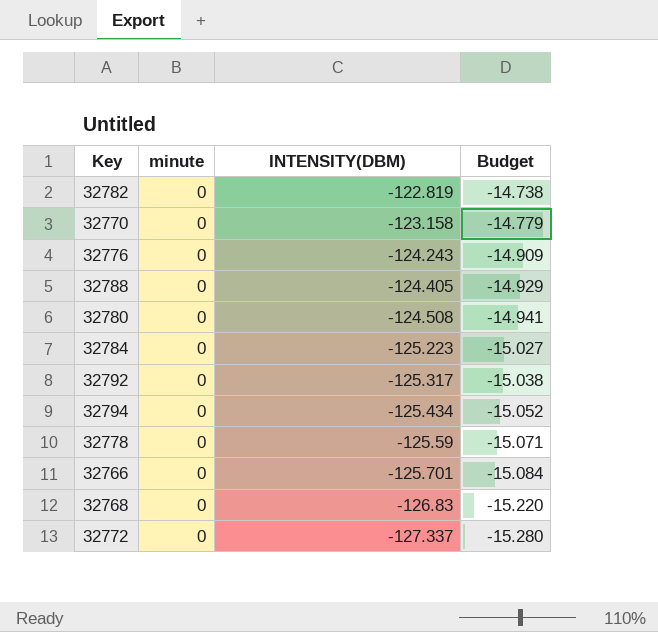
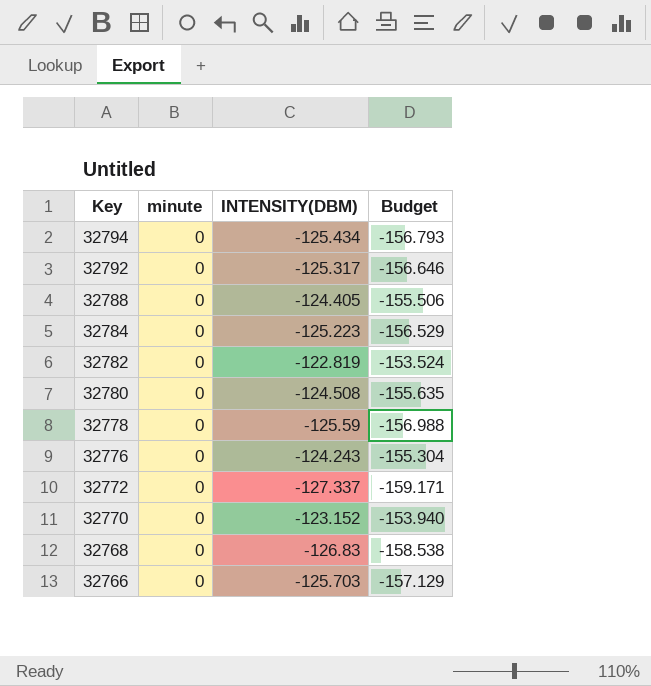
row order: INTENSITY(DBM) descending -> Key descending
column Budget | formula: [INTENSITY(DBM)] * 0.12 -> [INTENSITY(DBM)] * 1.25
32770 | INTENSITY(DBM): -123.158 -> -123.152
32766 | INTENSITY(DBM): -125.701 -> -125.703

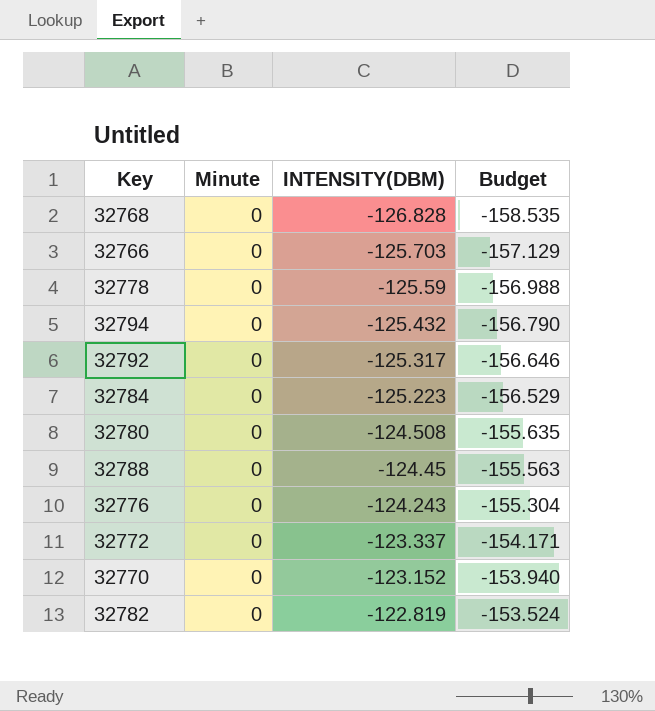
row order: Key descending -> INTENSITY(DBM) ascending
column name: minute -> Minute
32768 | INTENSITY(DBM): -126.83 -> -126.828
32768 | Budget: -158.538 -> -158.535
32794 | INTENSITY(DBM): -125.434 -> -125.432
32794 | Budget: -156.793 -> -156.790
32788 | INTENSITY(DBM): -124.405 -> -124.45
32788 | Budget: -155.506 -> -155.563
32772 | INTENSITY(DBM): -127.337 -> -123.337
32772 | Budget: -159.171 -> -154.171

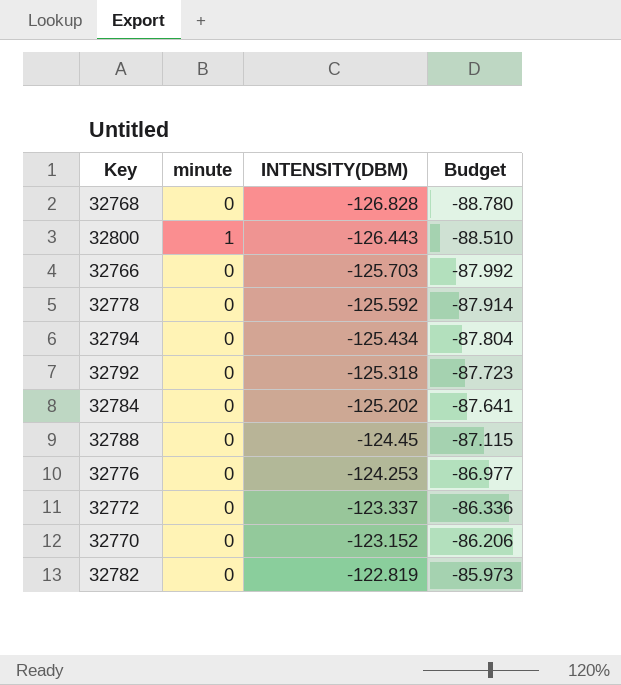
column name: Minute -> minute
column Budget | formula: [INTENSITY(DBM)] * 1.25 -> [INTENSITY(DBM)] * 0.7
row 32780: 0 | -124.508 | -155.635 -> none
row 32800: none -> 1 | -126.443 | -88.510
32778 | INTENSITY(DBM): -125.59 -> -125.592
32794 | INTENSITY(DBM): -125.432 -> -125.434
32792 | INTENSITY(DBM): -125.317 -> -125.318
32784 | INTENSITY(DBM): -125.223 -> -125.202
32776 | INTENSITY(DBM): -124.243 -> -124.253

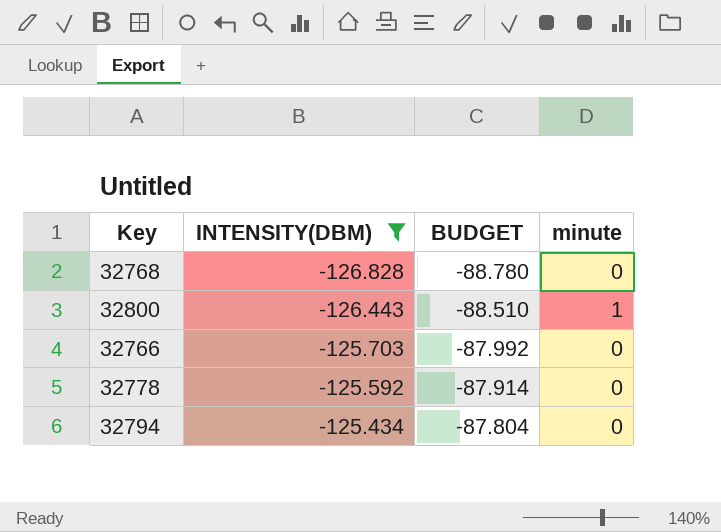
filter: none -> INTENSITY(DBM) <= -125.434
column name: Budget -> BUDGET
column minute | position: 2 -> 4

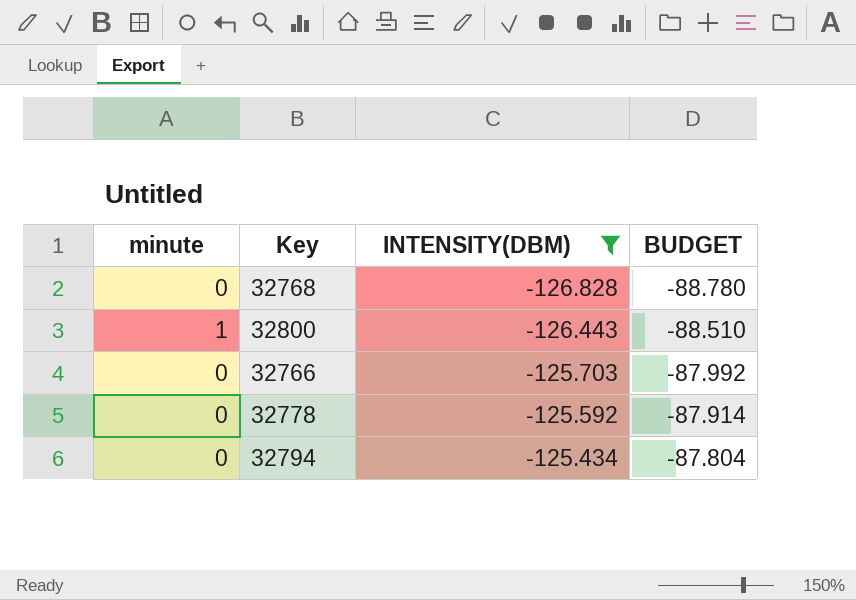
column minute | position: 4 -> 1

